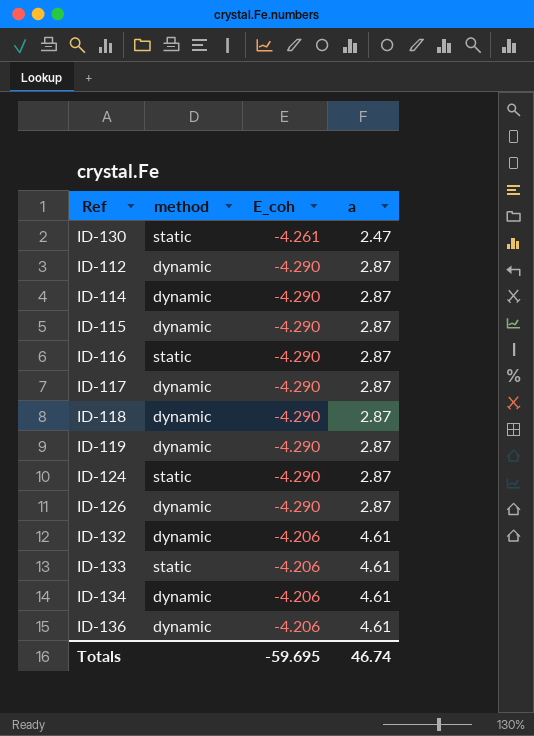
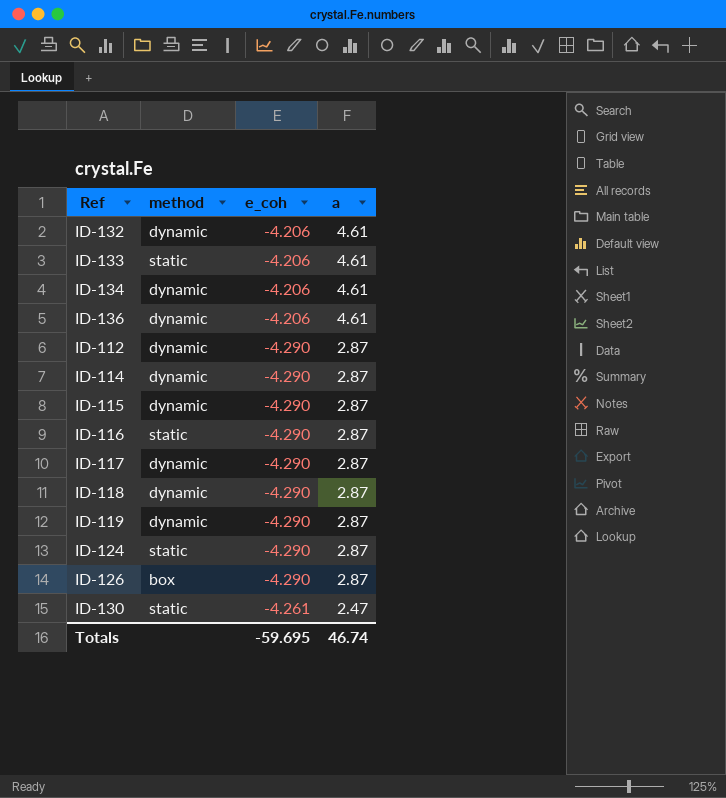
row order: a ascending -> a descending
column name: E_coh -> e_coh
ID-126 | method: dynamic -> box

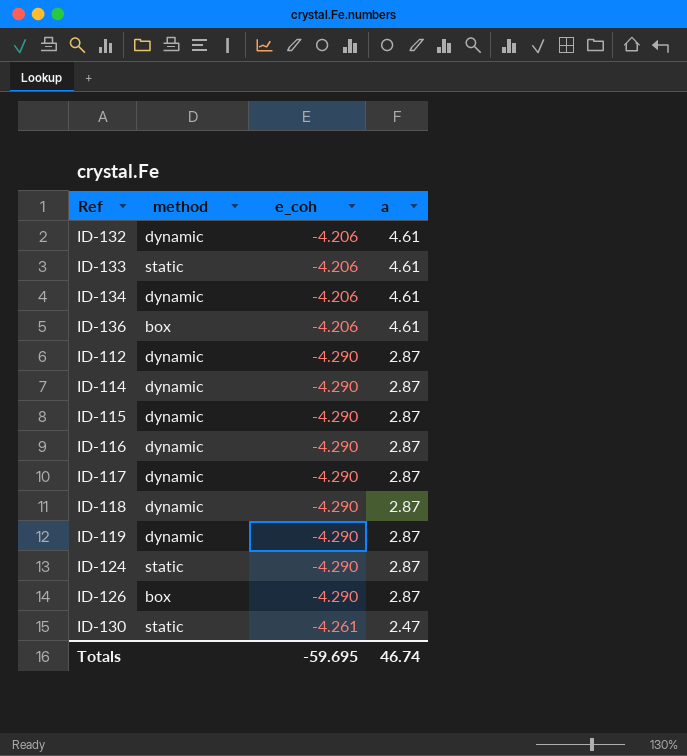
ID-136 | method: dynamic -> box
ID-116 | method: static -> dynamic

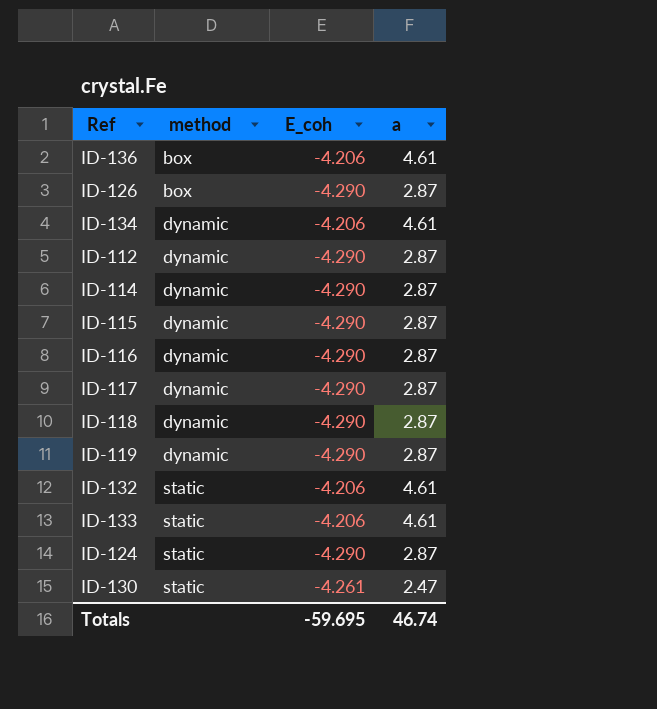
row order: a descending -> method ascending
column name: e_coh -> E_coh
ID-132 | method: dynamic -> static

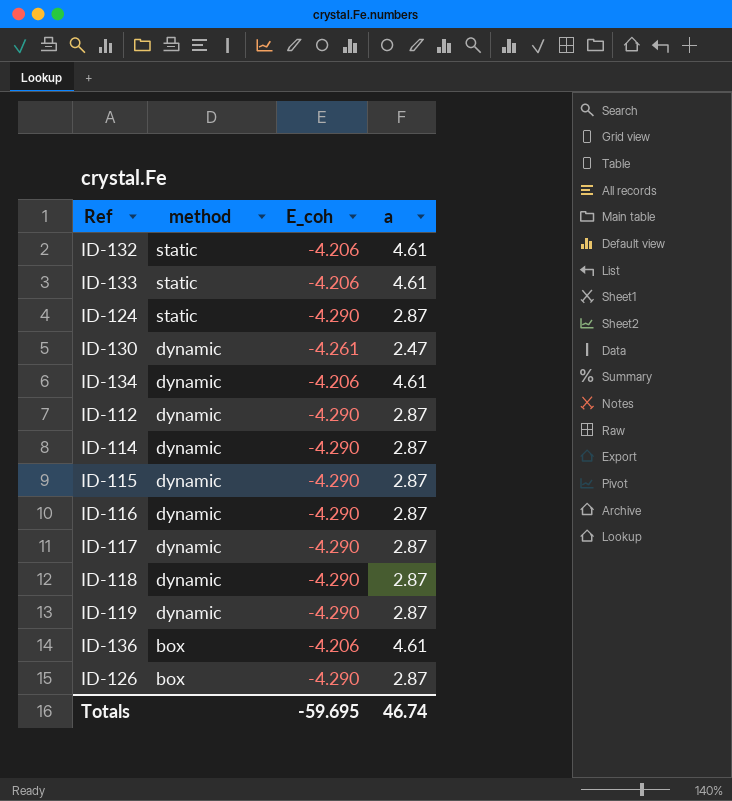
row order: method ascending -> method descending
ID-130 | method: static -> dynamic

